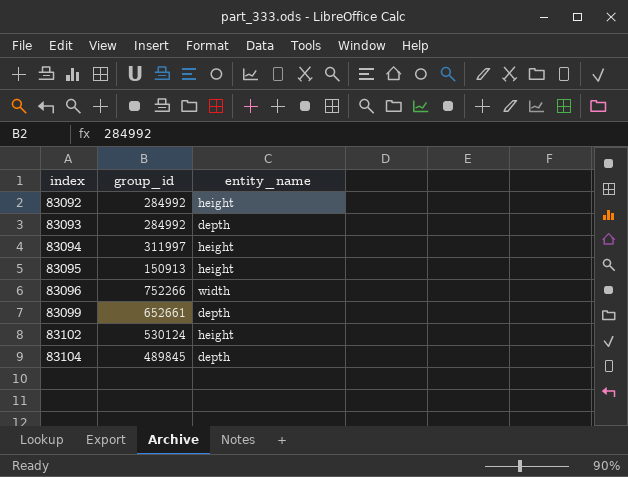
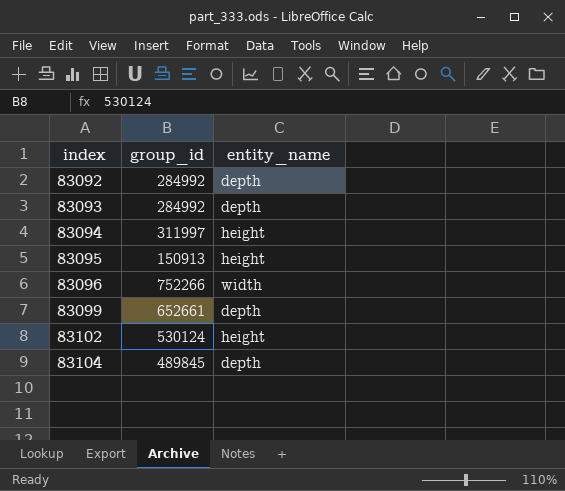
83092 | entity_name: height -> depth

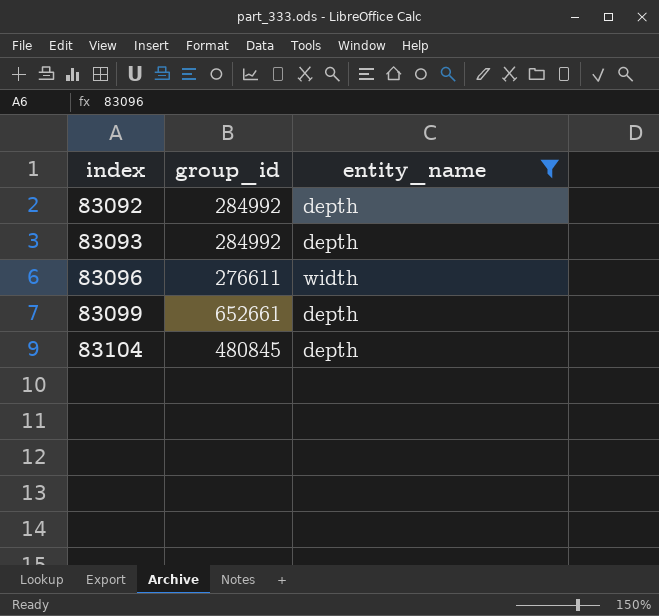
filter: none -> entity_name != height
83096 | group_id: 752266 -> 276611
83104 | group_id: 489845 -> 480845

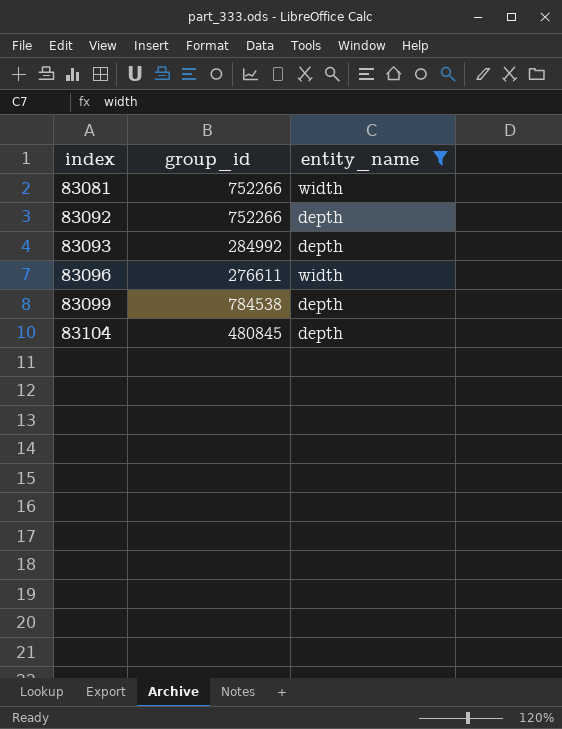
row 83081: none -> 752266 | width
83092 | group_id: 284992 -> 752266
83099 | group_id: 652661 -> 784538

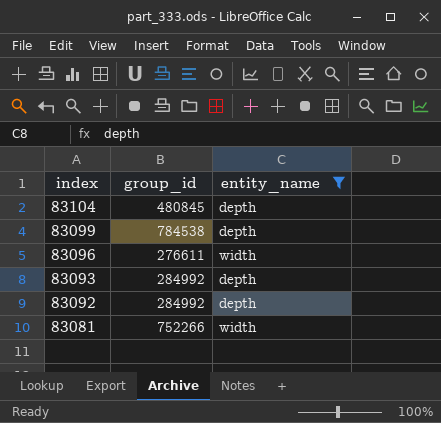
row order: index ascending -> index descending
83092 | group_id: 752266 -> 284992

